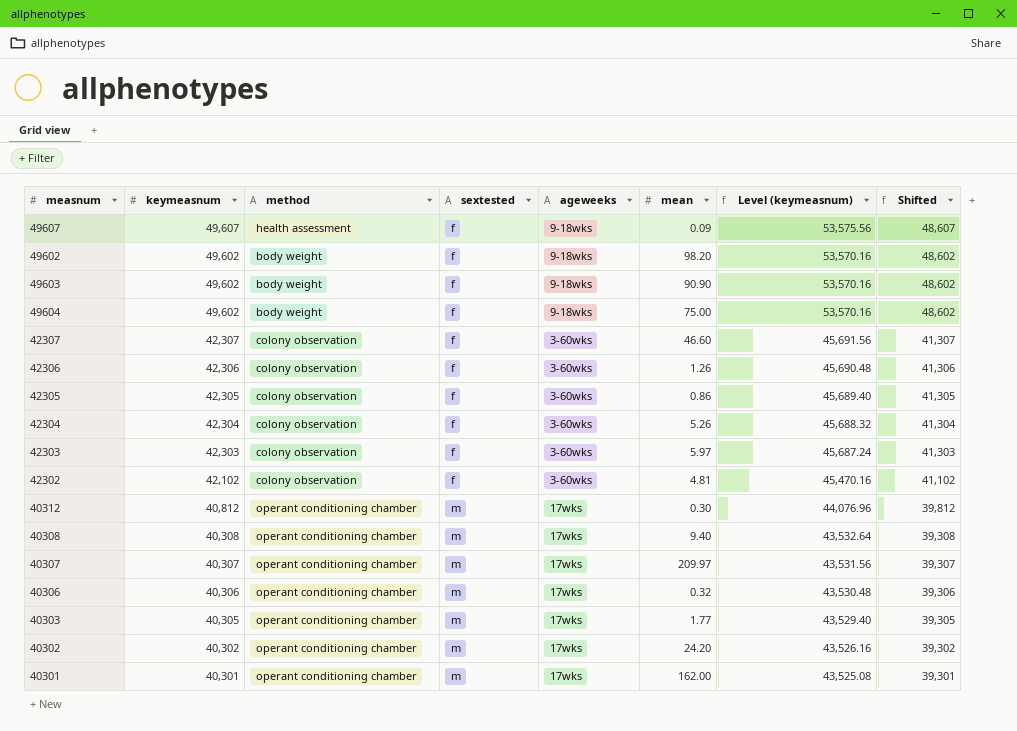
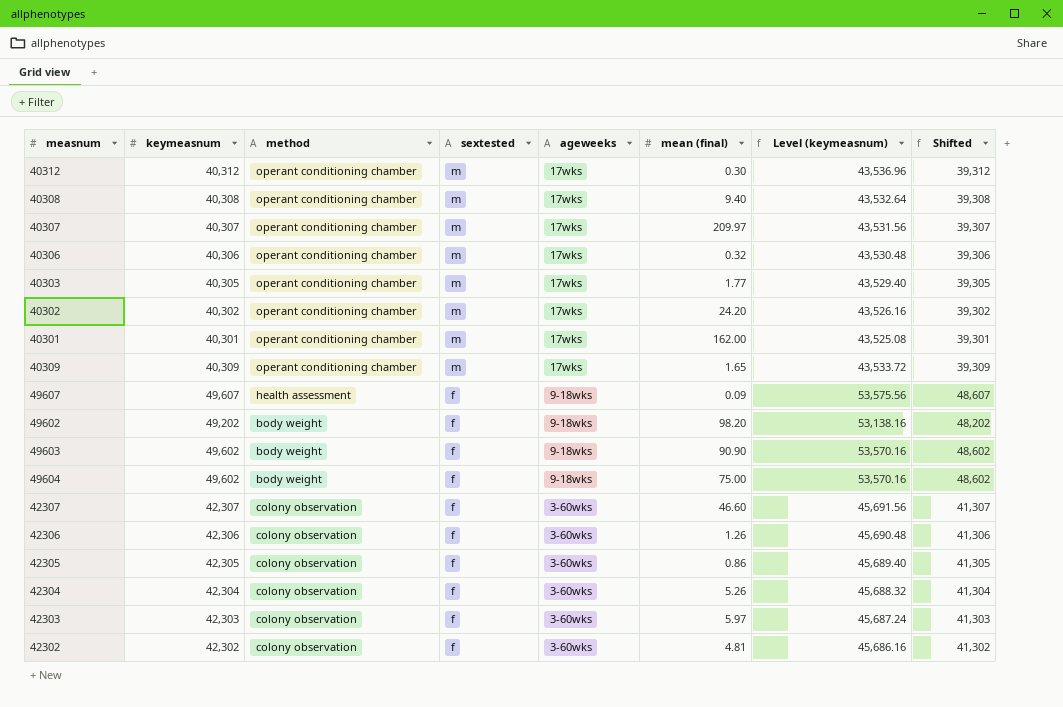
row order: keymeasnum descending -> sextested descending
column name: mean -> mean (final)
40312 | keymeasnum: 40,812 -> 40,312
40312 | Level (keymeasnum): 44,076.96 -> 43,536.96
40312 | Shifted: 39,812 -> 39,312
row 40309: none -> 40,309 | operant conditioning chamber | m | 17wks | 1.65 | 43,533.72 | 39,309
49602 | keymeasnum: 49,602 -> 49,202
49602 | Level (keymeasnum): 53,570.16 -> 53,138.16
49602 | Shifted: 48,602 -> 48,202
42302 | keymeasnum: 42,102 -> 42,302
42302 | Level (keymeasnum): 45,470.16 -> 45,686.16
42302 | Shifted: 41,102 -> 41,302

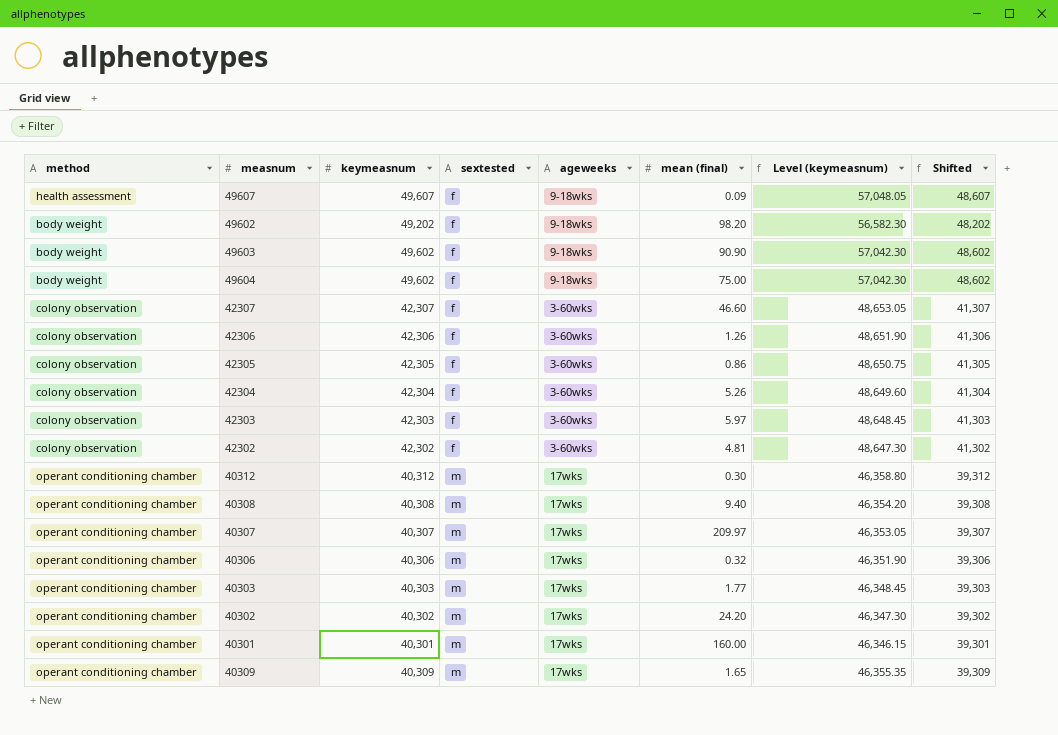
row order: sextested descending -> sextested ascending
column method | position: 3 -> 1
column Level (keymeasnum) | formula: [keymeasnum] * 1.08 -> [keymeasnum] * 1.15
40303 | keymeasnum: 40,305 -> 40,303
40303 | Shifted: 39,305 -> 39,303
40301 | mean (final): 162.00 -> 160.00

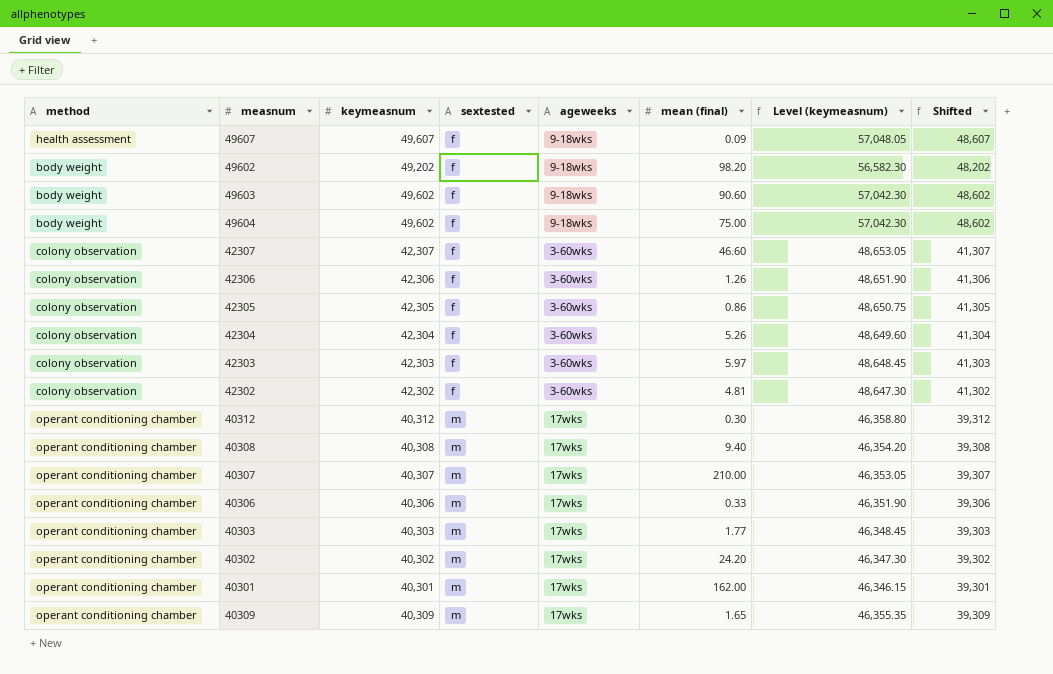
49603 | mean (final): 90.90 -> 90.60
40307 | mean (final): 209.97 -> 210.00
40306 | mean (final): 0.32 -> 0.33
40301 | mean (final): 160.00 -> 162.00

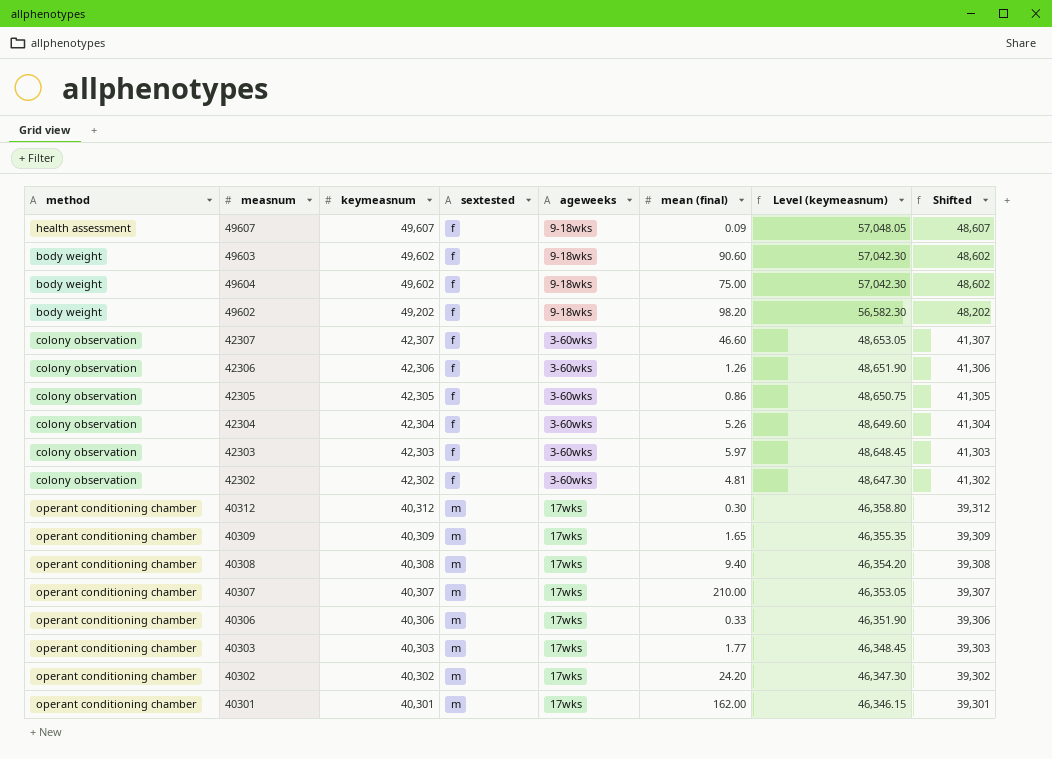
row order: sextested ascending -> keymeasnum descending

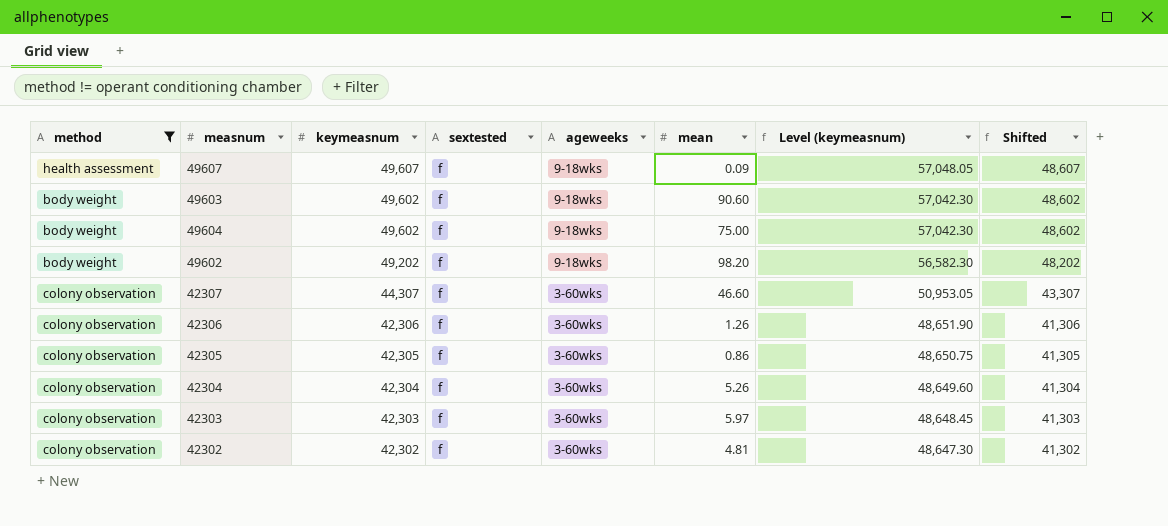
filter: none -> method != operant conditioning chamber
column name: mean (final) -> mean
42307 | keymeasnum: 42,307 -> 44,307
42307 | Level (keymeasnum): 48,653.05 -> 50,953.05
42307 | Shifted: 41,307 -> 43,307

